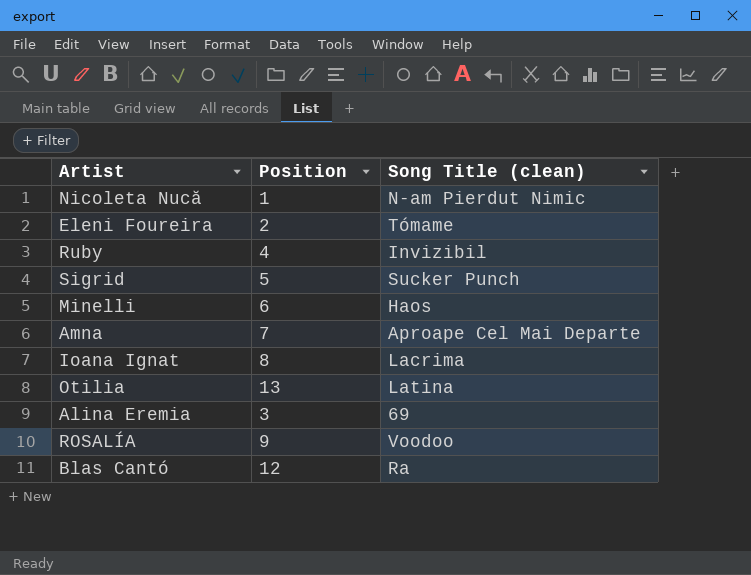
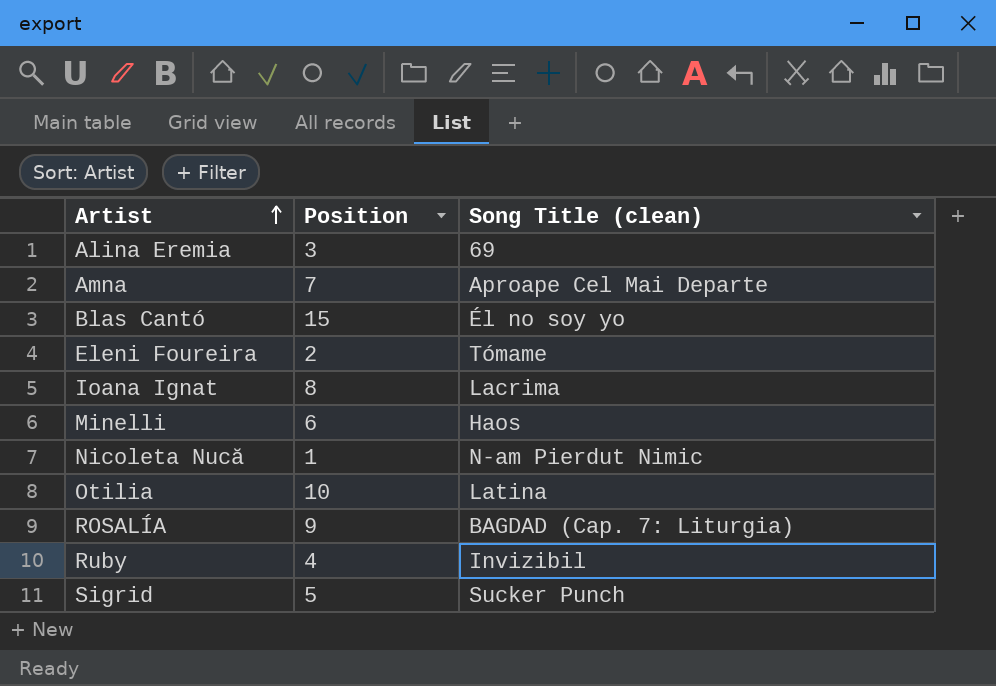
row order: none -> Artist ascending
Blas Cantó | Position: 12 -> 15
Blas Cantó | Song Title (clean): Ra -> Él no soy yo
Otilia | Position: 13 -> 10
ROSALÍA | Song Title (clean): Voodoo -> BAGDAD (Cap. 7: Liturgia)

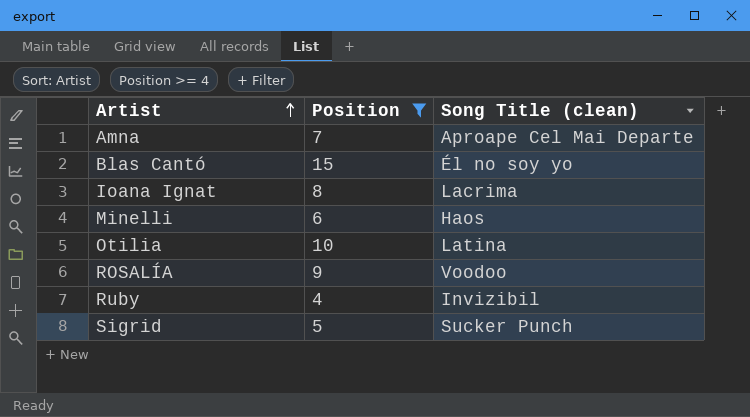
filter: none -> Position >= 4
ROSALÍA | Song Title (clean): BAGDAD (Cap. 7: Liturgia) -> Voodoo

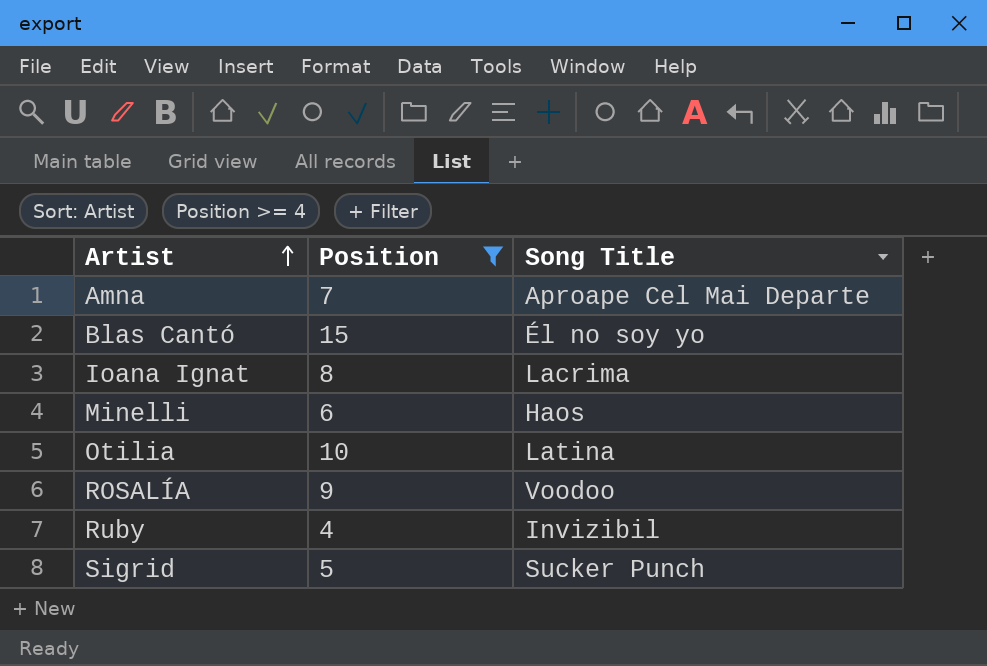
column name: Song Title (clean) -> Song Title

